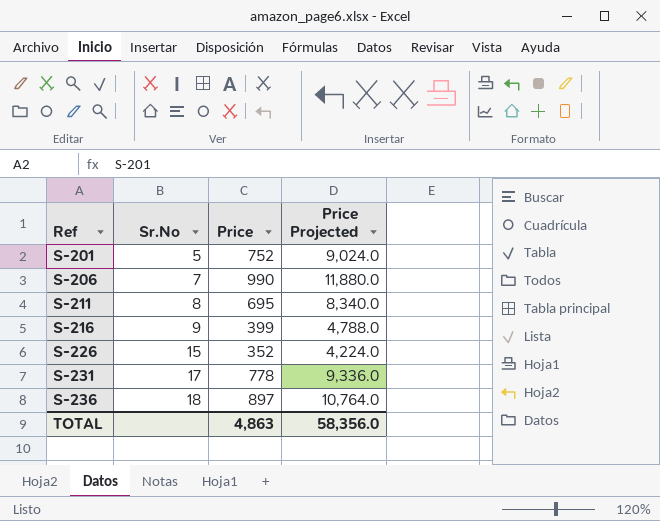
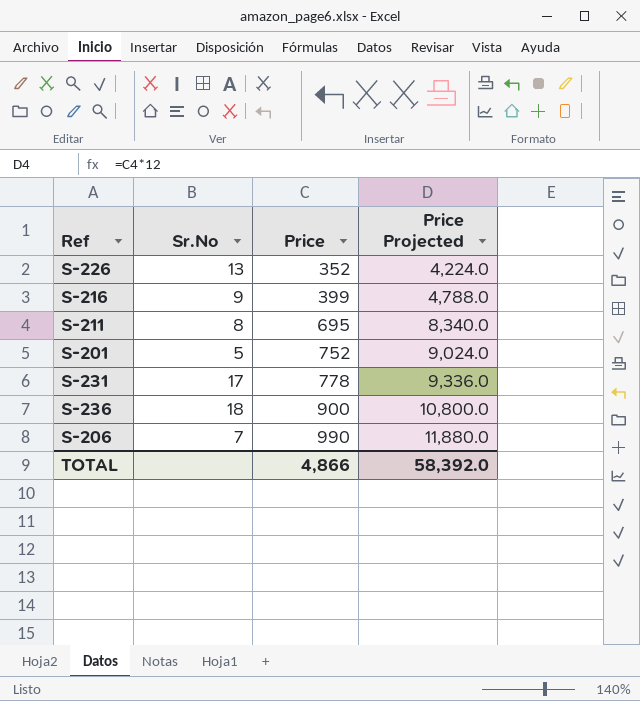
row order: Ref ascending -> Price ascending
S-226 | Sr.No: 15 -> 13
S-236 | Price: 897 -> 900
S-236 | Price Projected: 10,764.0 -> 10,800.0
TOTAL | Price: 4,863 -> 4,866
TOTAL | Price Projected: 58,356.0 -> 58,392.0

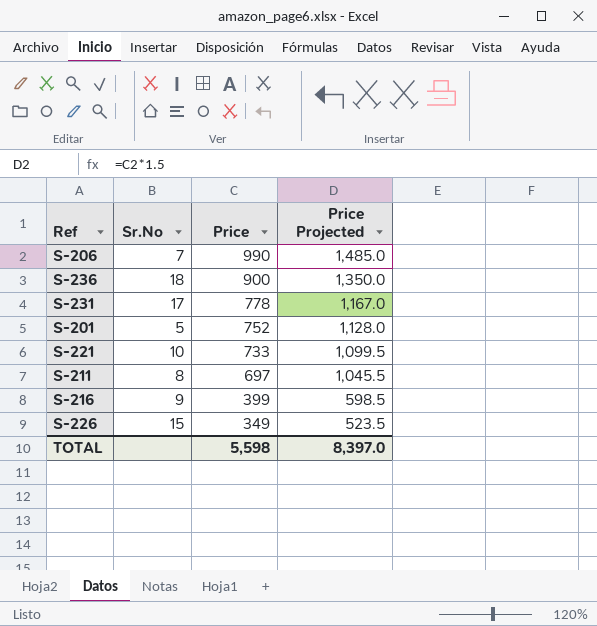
row order: Price ascending -> Price descending
column Price Projected | formula: [Price] * 12 -> [Price] * 1.5
row S-221: none -> 10 | 733 | 1,099.5
S-211 | Price: 695 -> 697
S-226 | Sr.No: 13 -> 15
S-226 | Price: 352 -> 349
TOTAL | Price: 4,866 -> 5,598
TOTAL | Price Projected: 58,392.0 -> 8,397.0

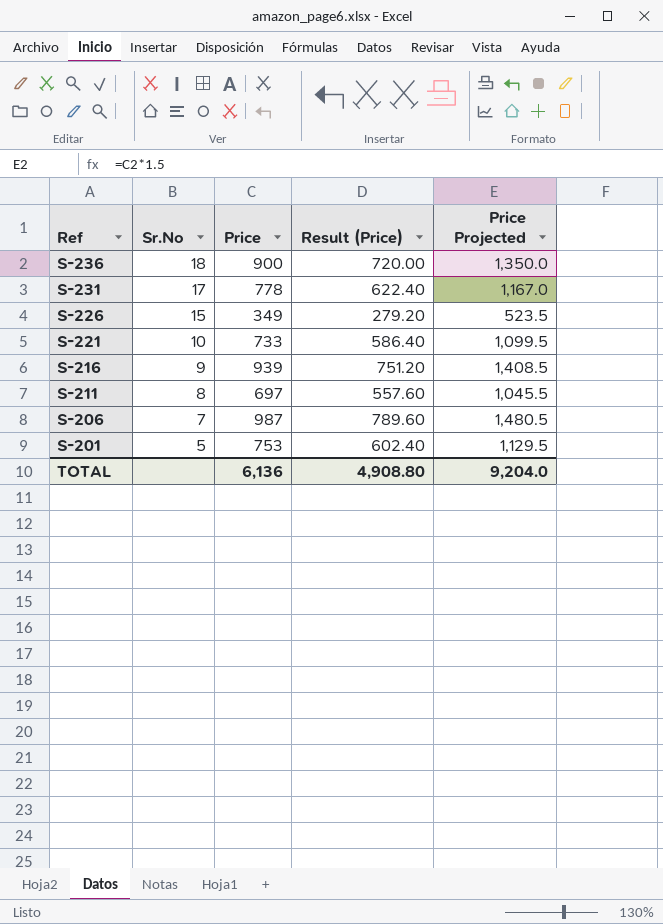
row order: Price descending -> Ref descending
column Result (Price) | formula: none -> [Price] * 0.8
S-216 | Price: 399 -> 939
S-216 | Price Projected: 598.5 -> 1,408.5
S-206 | Price: 990 -> 987
S-206 | Price Projected: 1,485.0 -> 1,480.5
S-201 | Price: 752 -> 753
S-201 | Price Projected: 1,128.0 -> 1,129.5
TOTAL | Price: 5,598 -> 6,136
TOTAL | Price Projected: 8,397.0 -> 9,204.0

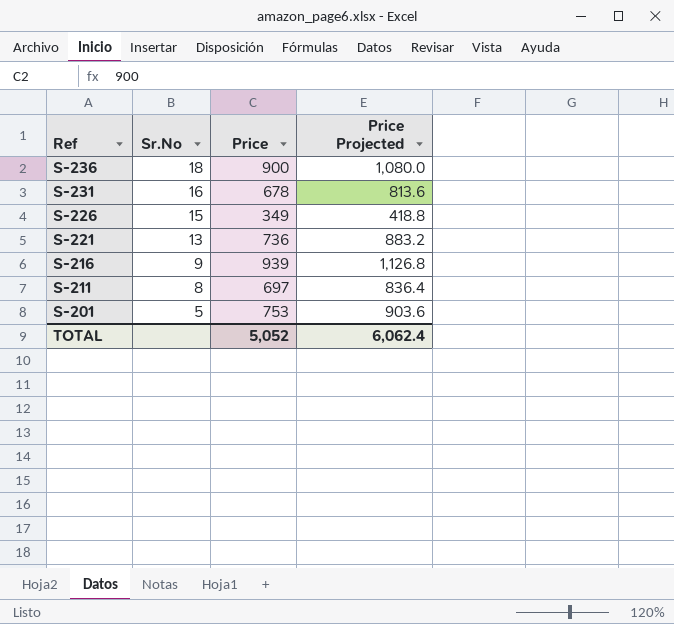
column Result (Price) | formula: [Price] * 0.8 -> none
column Price Projected | formula: [Price] * 1.5 -> [Price] * 1.2
row S-206: 7 | 987 | 789.60 | 1,480.5 -> none
S-231 | Sr.No: 17 -> 16
S-231 | Price: 778 -> 678
S-221 | Sr.No: 10 -> 13
S-221 | Price: 733 -> 736
TOTAL | Price: 6,136 -> 5,052
TOTAL | Price Projected: 9,204.0 -> 6,062.4

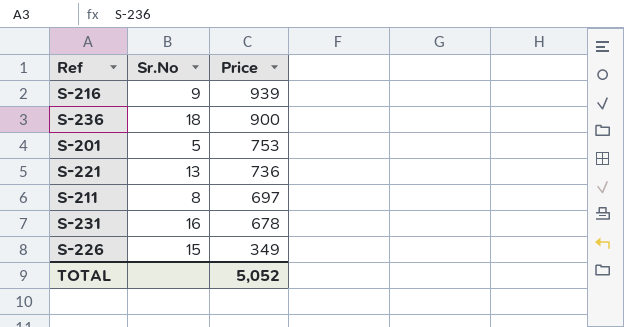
row order: Ref descending -> Price descending
column Price Projected | formula: [Price] * 1.2 -> none

